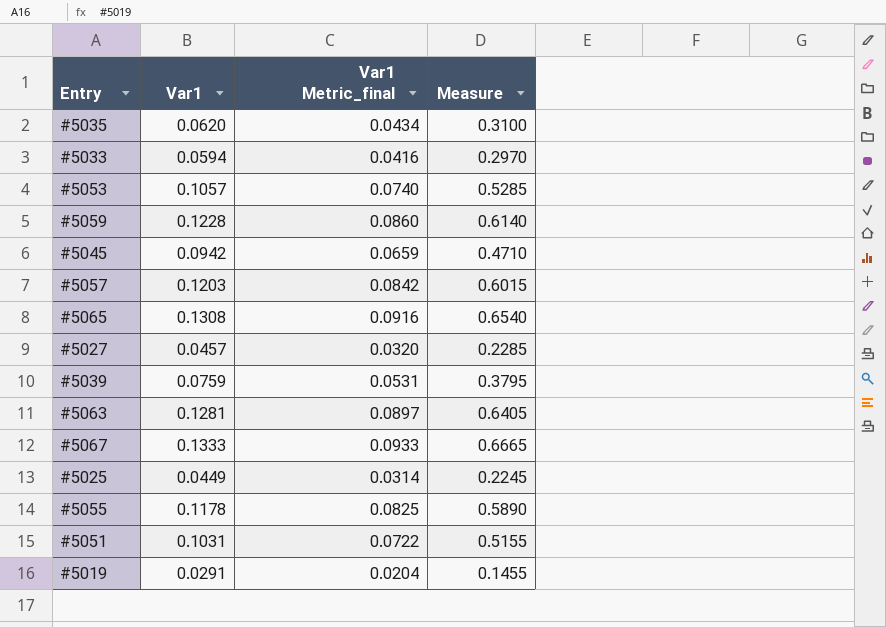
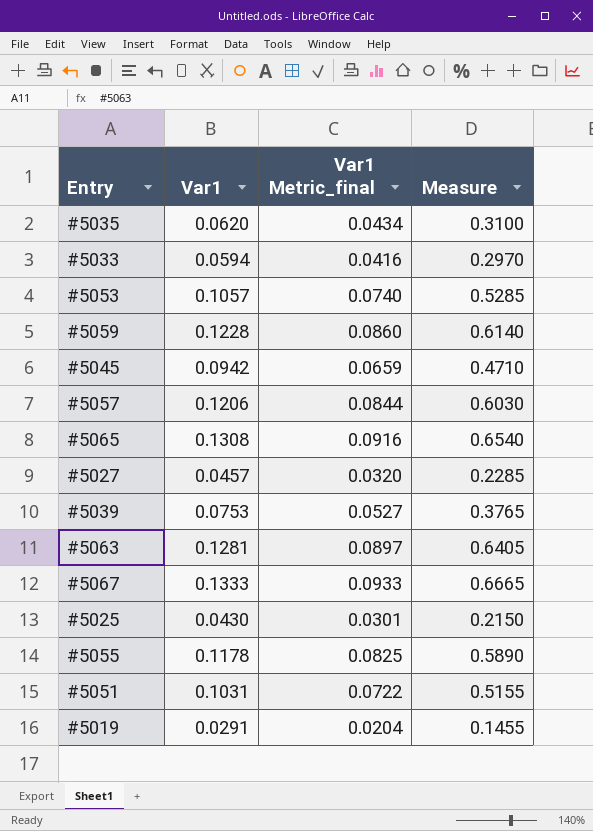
#5057 | Var1: 0.1203 -> 0.1206
#5057 | Var1 Metric_final: 0.0842 -> 0.0844
#5057 | Measure: 0.6015 -> 0.6030
#5039 | Var1: 0.0759 -> 0.0753
#5039 | Var1 Metric_final: 0.0531 -> 0.0527
#5039 | Measure: 0.3795 -> 0.3765
#5025 | Var1: 0.0449 -> 0.0430
#5025 | Var1 Metric_final: 0.0314 -> 0.0301
#5025 | Measure: 0.2245 -> 0.2150

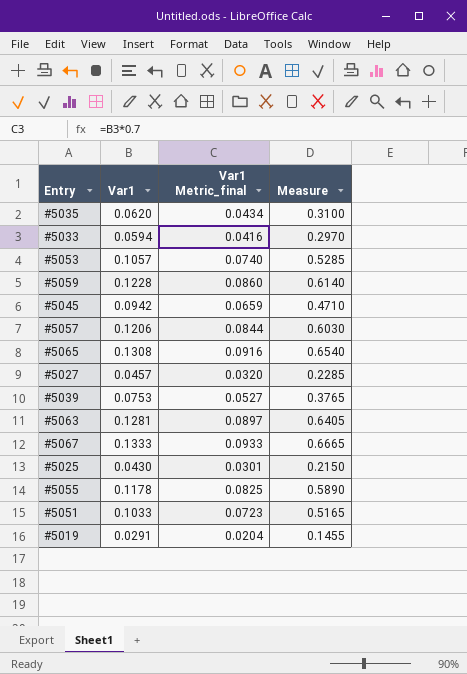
#5051 | Var1: 0.1031 -> 0.1033
#5051 | Var1 Metric_final: 0.0722 -> 0.0723
#5051 | Measure: 0.5155 -> 0.5165

